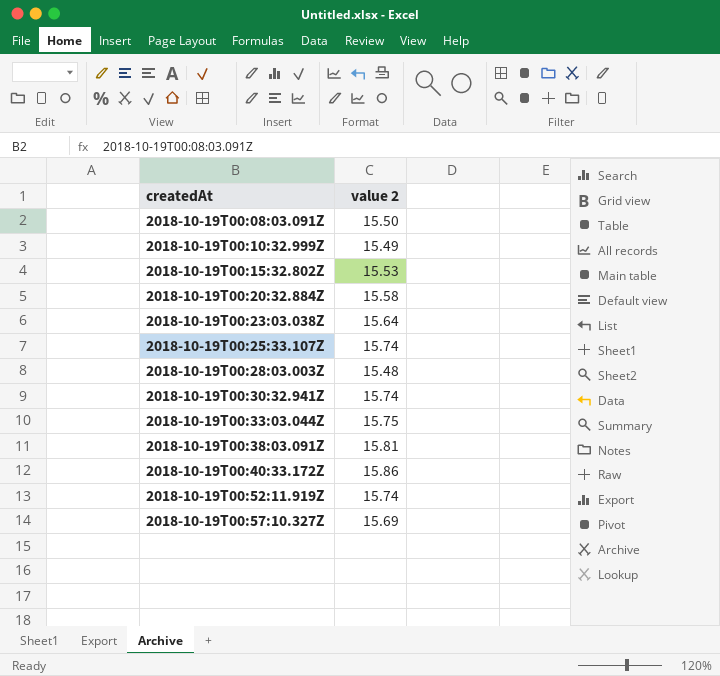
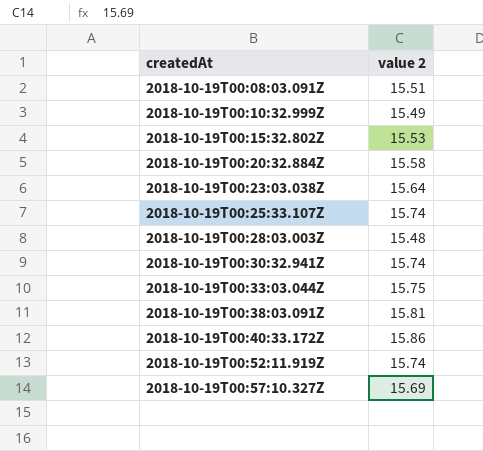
2018-10-19T00:08:03.091Z | value 2: 15.50 -> 15.51

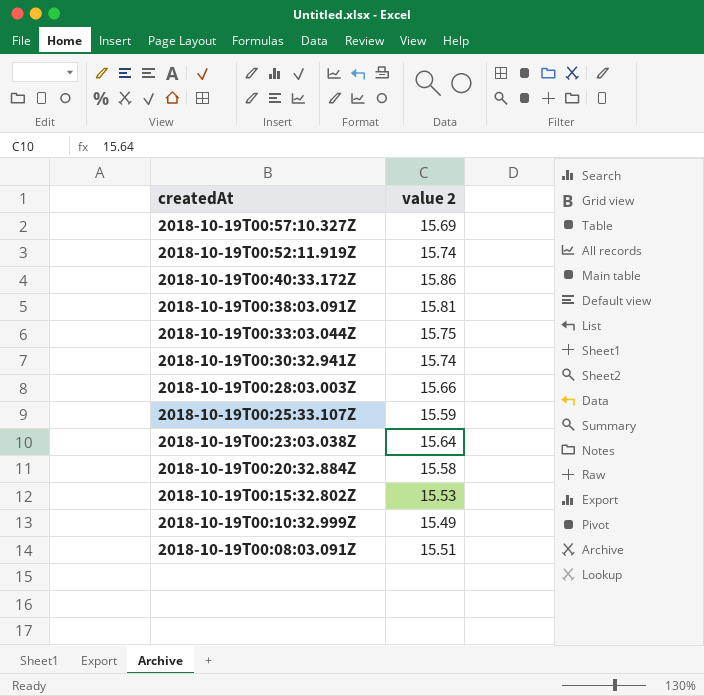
row order: createdAt ascending -> createdAt descending
2018-10-19T00:28:03.003Z | value 2: 15.48 -> 15.66
2018-10-19T00:25:33.107Z | value 2: 15.74 -> 15.59

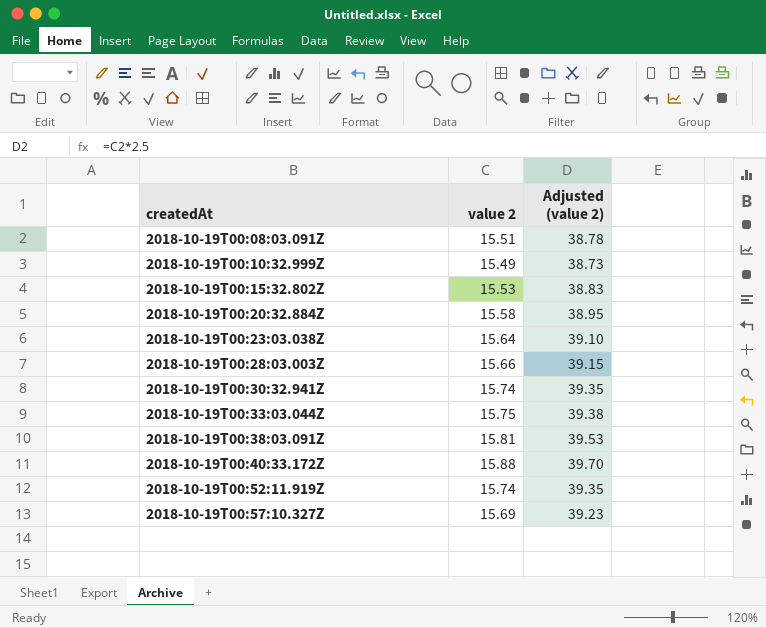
row order: createdAt descending -> createdAt ascending
column Adjusted (value 2) | formula: none -> [value 2] * 2.5
row 2018-10-19T00:25:33.107Z: 15.59 -> none
2018-10-19T00:40:33.172Z | value 2: 15.86 -> 15.88

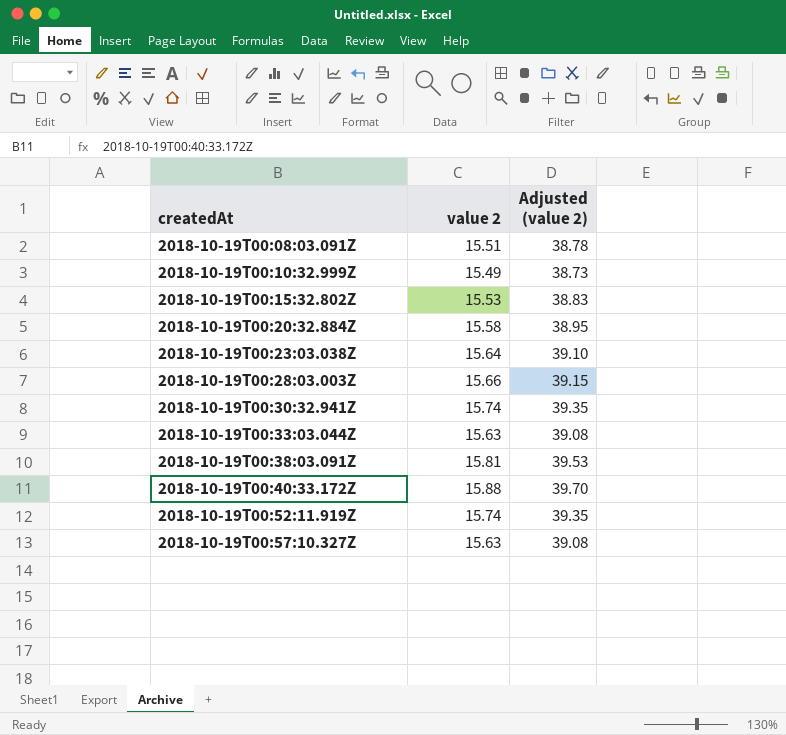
2018-10-19T00:33:03.044Z | value 2: 15.75 -> 15.63
2018-10-19T00:33:03.044Z | Adjusted (value 2): 39.38 -> 39.08
2018-10-19T00:57:10.327Z | value 2: 15.69 -> 15.63
2018-10-19T00:57:10.327Z | Adjusted (value 2): 39.23 -> 39.08

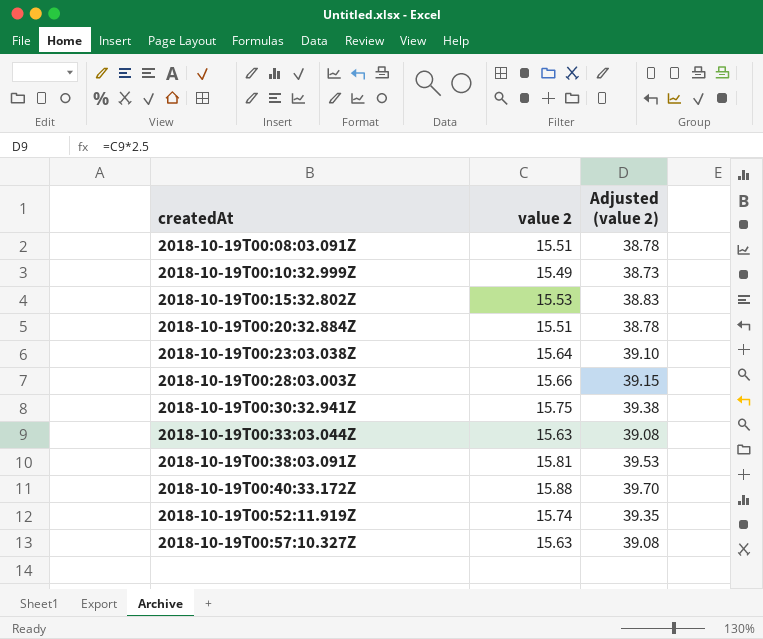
2018-10-19T00:20:32.884Z | value 2: 15.58 -> 15.51
2018-10-19T00:20:32.884Z | Adjusted (value 2): 38.95 -> 38.78
2018-10-19T00:30:32.941Z | value 2: 15.74 -> 15.75
2018-10-19T00:30:32.941Z | Adjusted (value 2): 39.35 -> 39.38

